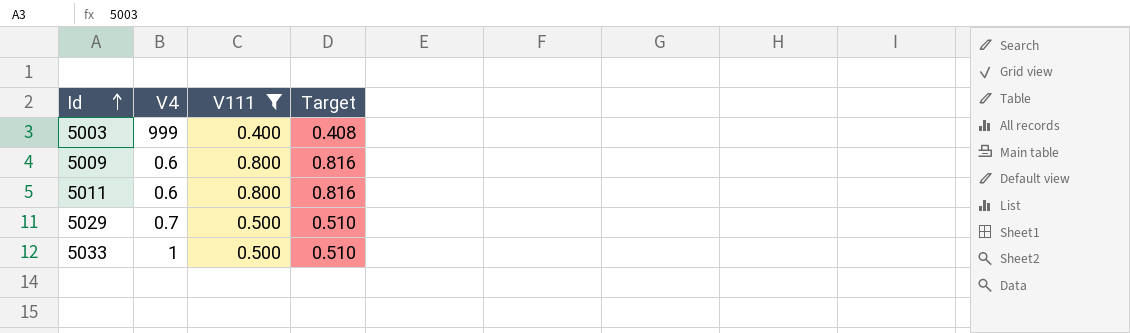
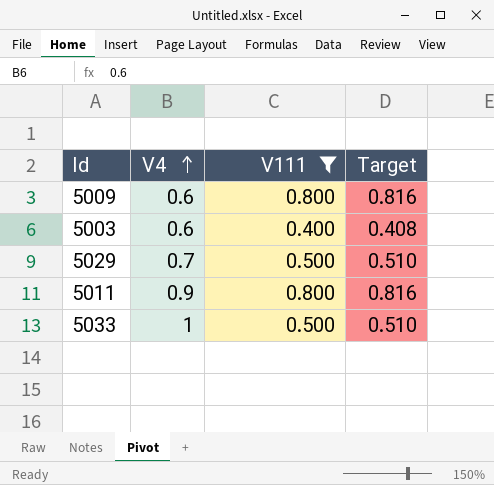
row order: Id ascending -> V4 ascending
5003 | V4: 999 -> 0.6
5011 | V4: 0.6 -> 0.9

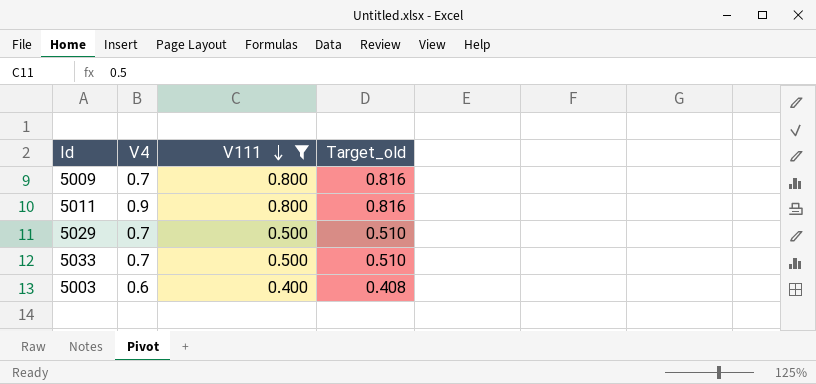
row order: V4 ascending -> V111 descending
column name: Target -> Target_old
5009 | V4: 0.6 -> 0.7
5033 | V4: 1 -> 0.7

